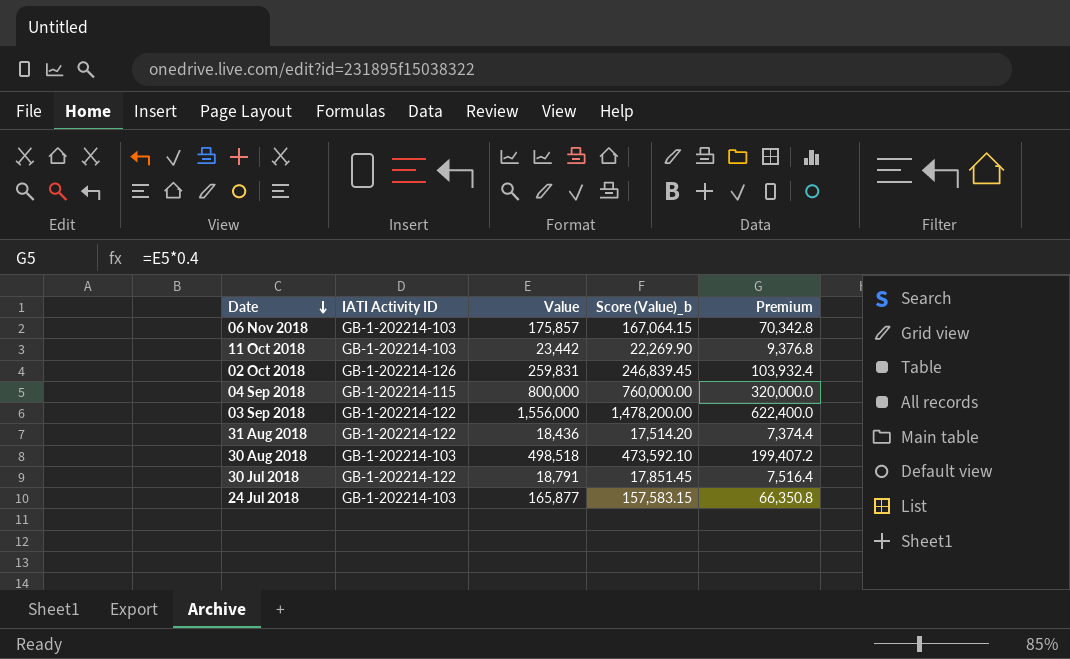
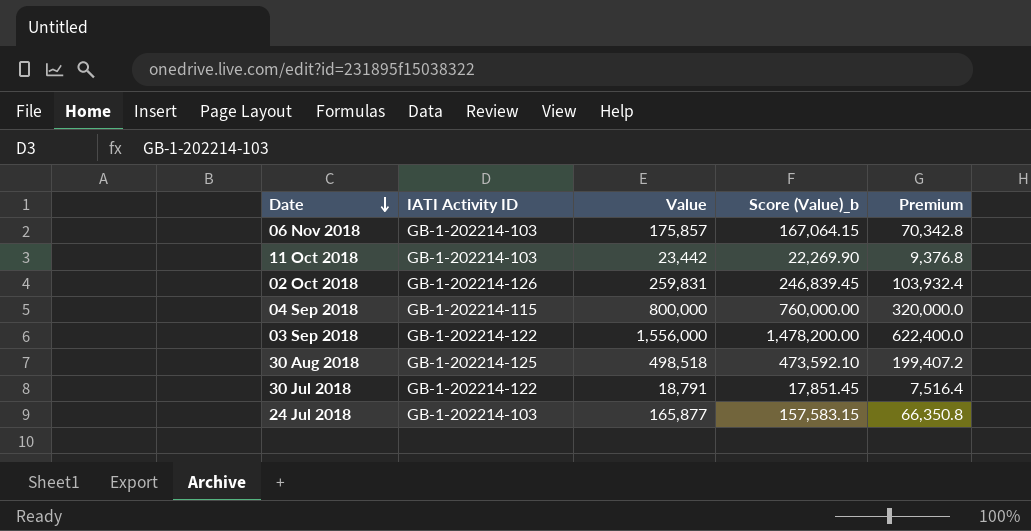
row 31 Aug 2018: GB-1-202214-122 | 18,436 | 17,514.20 | 7,374.4 -> none
30 Aug 2018 | IATI Activity ID: GB-1-202214-103 -> GB-1-202214-125

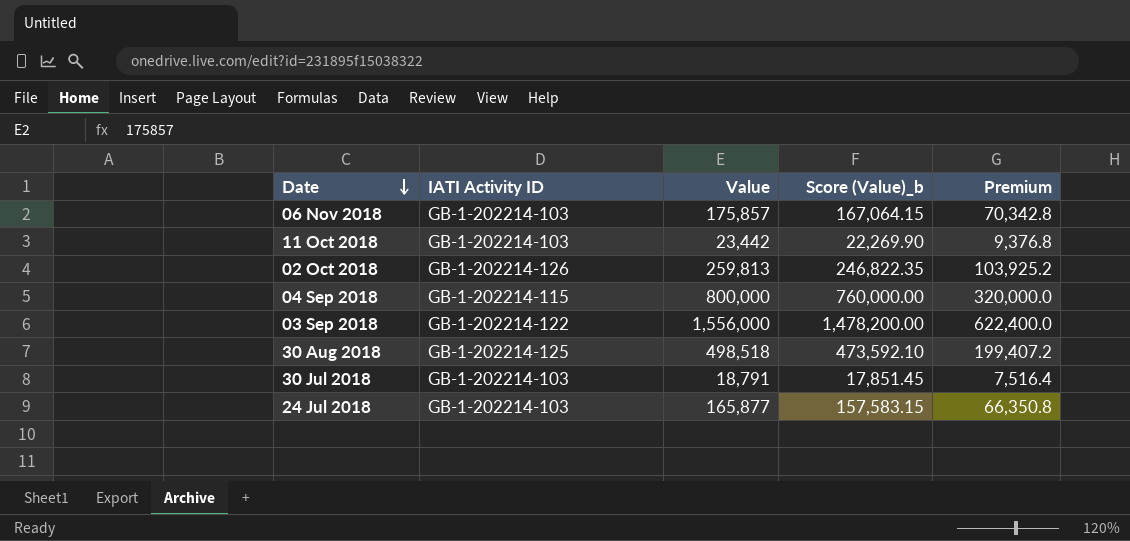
02 Oct 2018 | Value: 259,831 -> 259,813
02 Oct 2018 | Score (Value)_b: 246,839.45 -> 246,822.35
02 Oct 2018 | Premium: 103,932.4 -> 103,925.2
30 Jul 2018 | IATI Activity ID: GB-1-202214-122 -> GB-1-202214-103

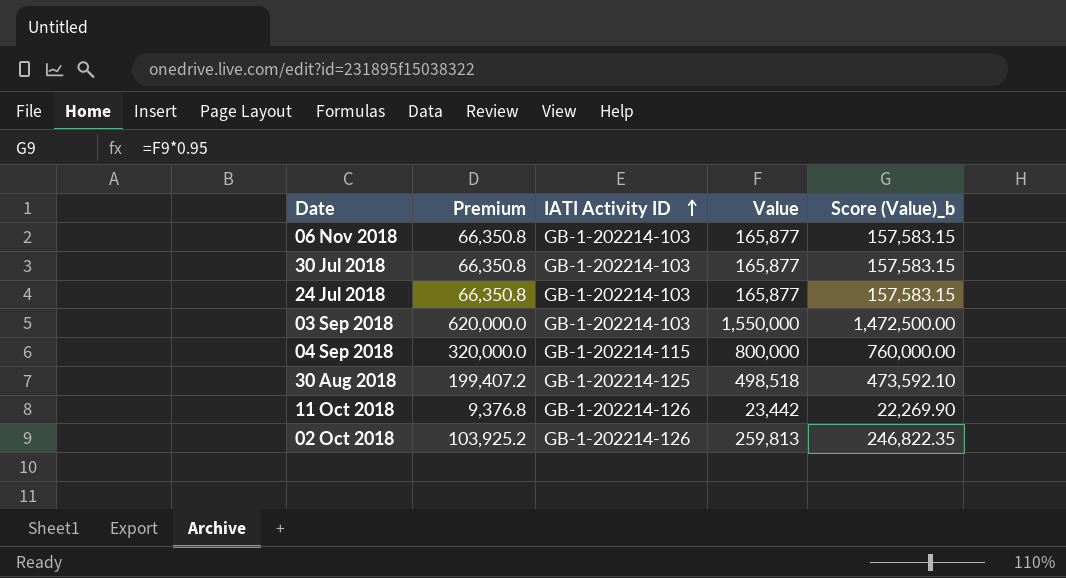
row order: Date descending -> IATI Activity ID ascending
column Premium | position: 5 -> 2
06 Nov 2018 | Premium: 70,342.8 -> 66,350.8
06 Nov 2018 | Value: 175,857 -> 165,877
06 Nov 2018 | Score (Value)_b: 167,064.15 -> 157,583.15
30 Jul 2018 | Premium: 7,516.4 -> 66,350.8
30 Jul 2018 | Value: 18,791 -> 165,877
30 Jul 2018 | Score (Value)_b: 17,851.45 -> 157,583.15
03 Sep 2018 | Premium: 622,400.0 -> 620,000.0
03 Sep 2018 | IATI Activity ID: GB-1-202214-122 -> GB-1-202214-103
03 Sep 2018 | Value: 1,556,000 -> 1,550,000
03 Sep 2018 | Score (Value)_b: 1,478,200.00 -> 1,472,500.00
11 Oct 2018 | IATI Activity ID: GB-1-202214-103 -> GB-1-202214-126

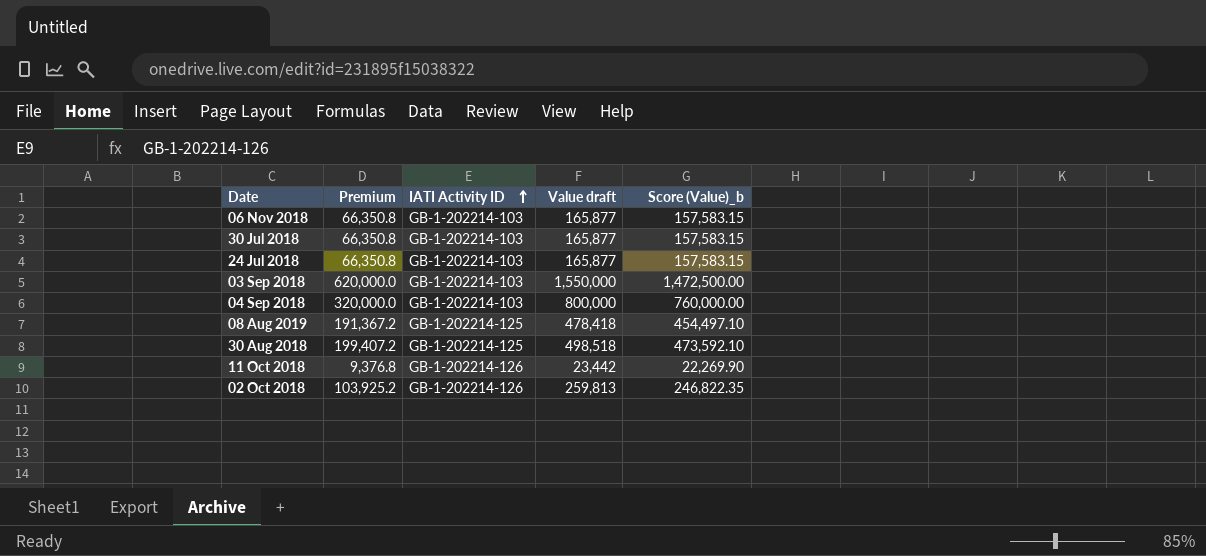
column name: Value -> Value draft
04 Sep 2018 | IATI Activity ID: GB-1-202214-115 -> GB-1-202214-103
row 08 Aug 2019: none -> 191,367.2 | GB-1-202214-125 | 478,418 | 454,497.10

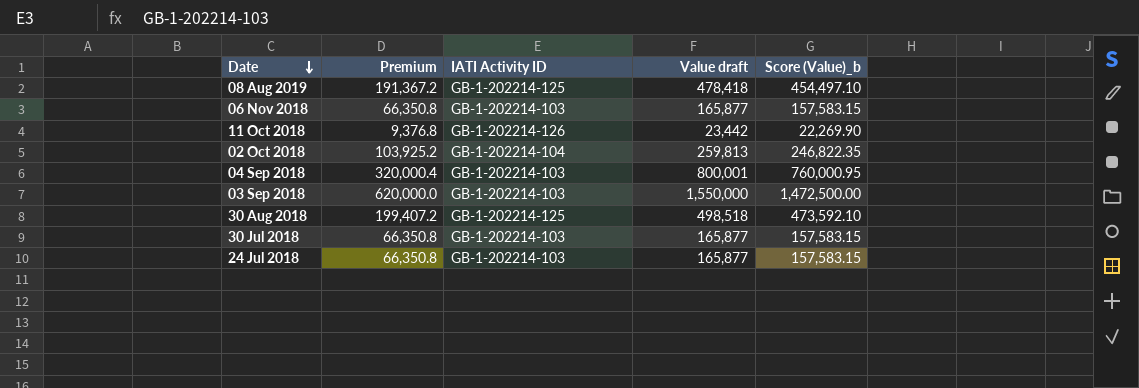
row order: IATI Activity ID ascending -> Date descending
02 Oct 2018 | IATI Activity ID: GB-1-202214-126 -> GB-1-202214-104
04 Sep 2018 | Premium: 320,000.0 -> 320,000.4
04 Sep 2018 | Value draft: 800,000 -> 800,001
04 Sep 2018 | Score (Value)_b: 760,000.00 -> 760,000.95

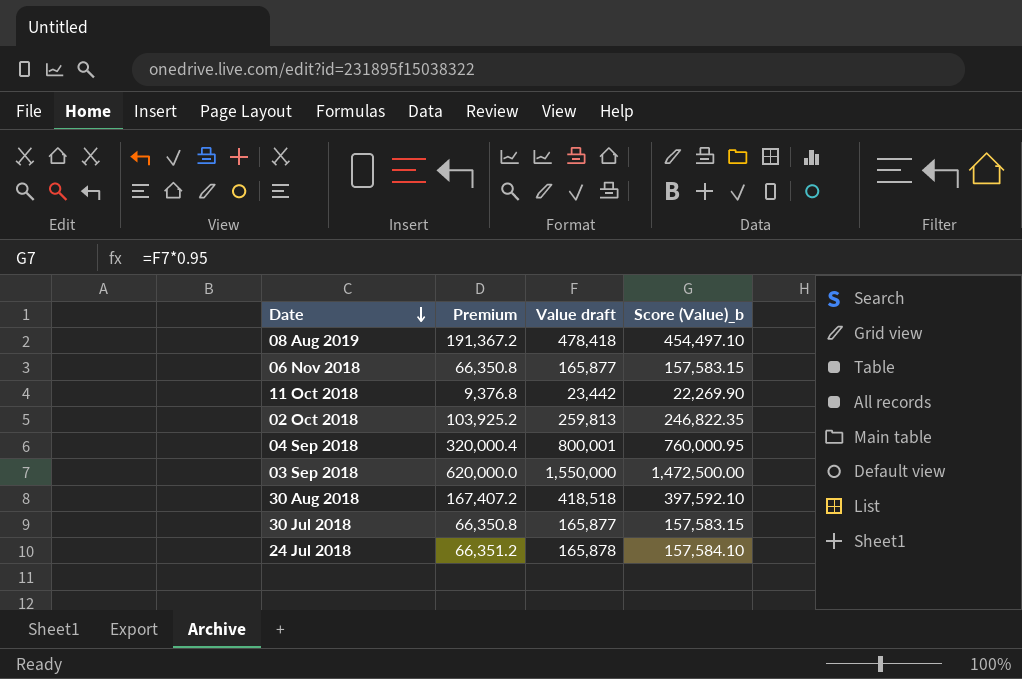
column IATI Activity ID | position: 3 -> none
30 Aug 2018 | Premium: 199,407.2 -> 167,407.2
30 Aug 2018 | Value draft: 498,518 -> 418,518
30 Aug 2018 | Score (Value)_b: 473,592.10 -> 397,592.10
24 Jul 2018 | Premium: 66,350.8 -> 66,351.2
24 Jul 2018 | Value draft: 165,877 -> 165,878
24 Jul 2018 | Score (Value)_b: 157,583.15 -> 157,584.10

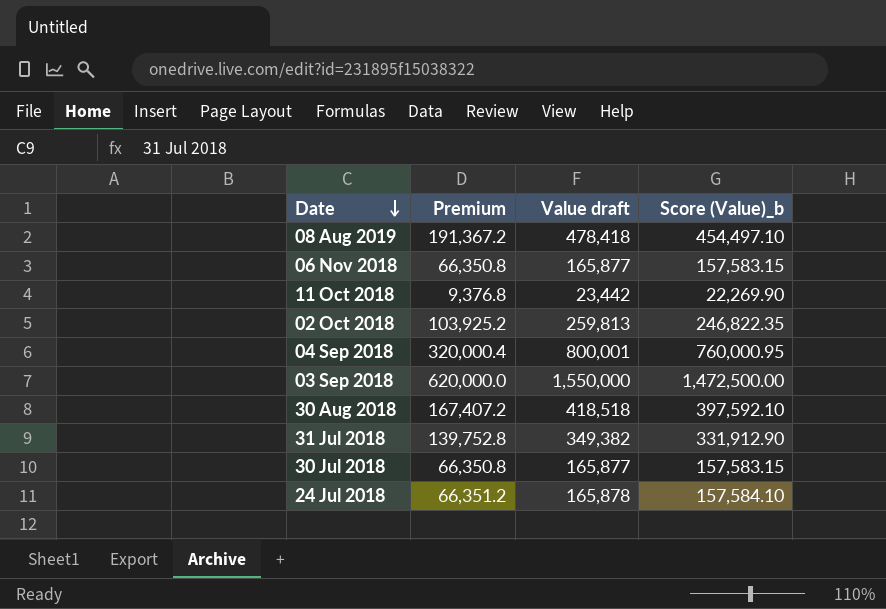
row 31 Jul 2018: none -> 139,752.8 | 349,382 | 331,912.90

